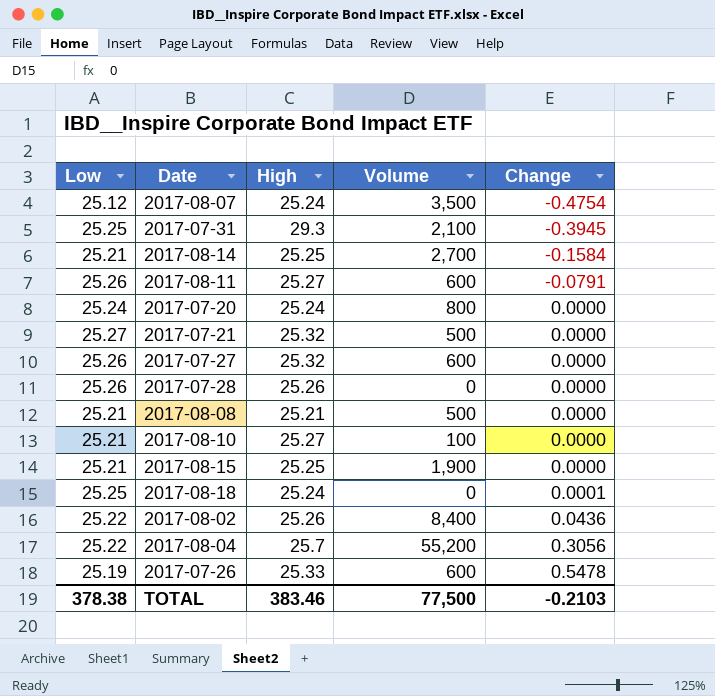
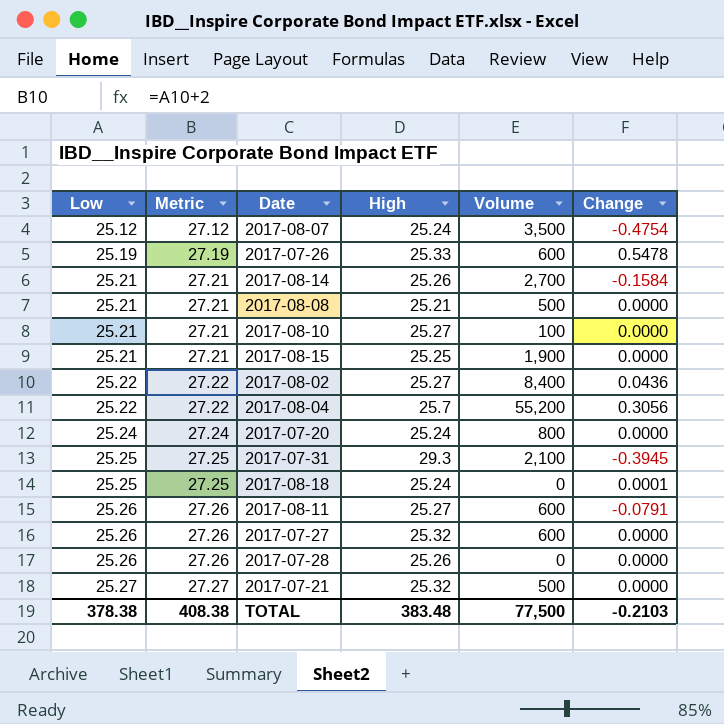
row order: Change ascending -> Low ascending
column Metric | formula: none -> [Low] + 2
2017-08-14 | High: 25.25 -> 25.26
2017-08-02 | High: 25.26 -> 25.27
TOTAL | High: 383.46 -> 383.48

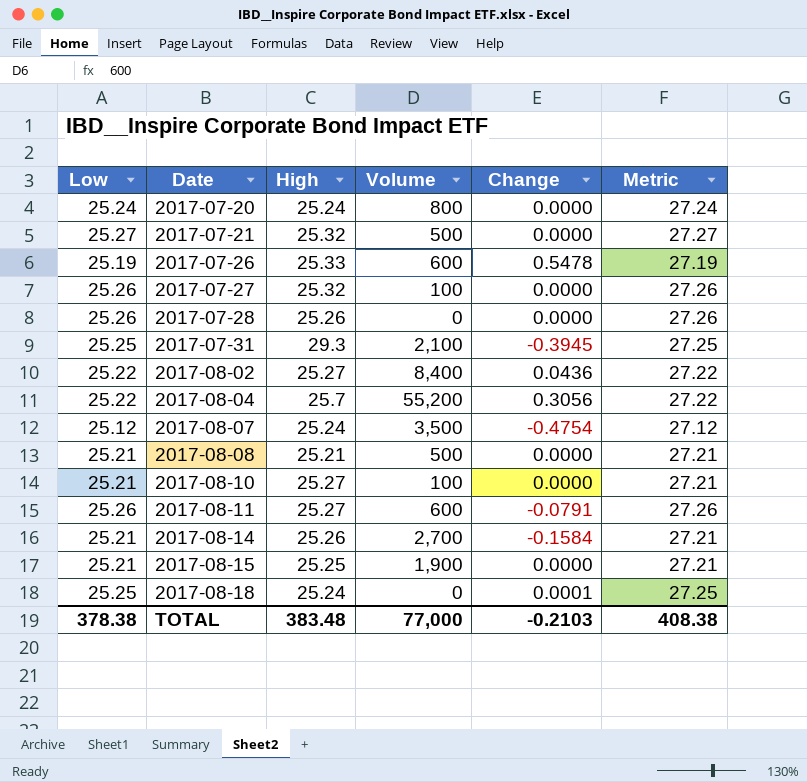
row order: Low ascending -> Date ascending
column Metric | position: 2 -> 6
2017-07-27 | Volume: 600 -> 100
TOTAL | Volume: 77,500 -> 77,000

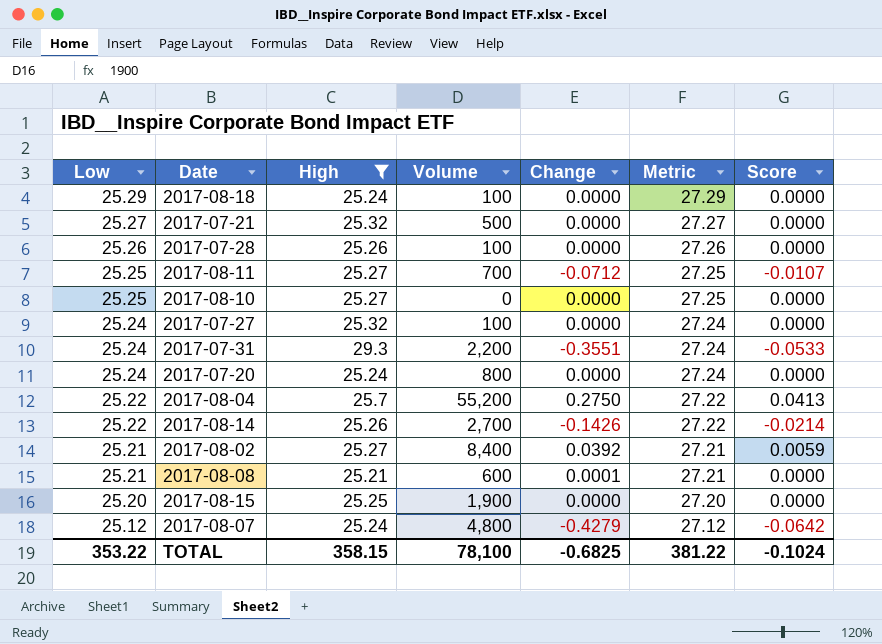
filter: none -> High != 25.33
row order: Date ascending -> Low descending
column Score | formula: none -> [Change] * 0.15
2017-08-18 | Low: 25.25 -> 25.29
2017-08-18 | Volume: 0 -> 100
2017-08-18 | Change: 0.0001 -> 0.0000
2017-08-18 | Metric: 27.25 -> 27.29
2017-07-28 | Volume: 0 -> 100
2017-08-11 | Low: 25.26 -> 25.25
2017-08-11 | Volume: 600 -> 700
2017-08-11 | Change: -0.0791 -> -0.0712
2017-08-11 | Metric: 27.26 -> 27.25
2017-08-10 | Low: 25.21 -> 25.25
2017-08-10 | Volume: 100 -> 0
2017-08-10 | Metric: 27.21 -> 27.25
2017-07-27 | Low: 25.26 -> 25.24
2017-07-27 | Metric: 27.26 -> 27.24
2017-07-31 | Low: 25.25 -> 25.24
2017-07-31 | Volume: 2,100 -> 2,200
2017-07-31 | Change: -0.3945 -> -0.3551
2017-07-31 | Metric: 27.25 -> 27.24
2017-08-04 | Change: 0.3056 -> 0.2750
2017-08-14 | Low: 25.21 -> 25.22
2017-08-14 | Change: -0.1584 -> -0.1426
2017-08-14 | Metric: 27.21 -> 27.22
2017-08-02 | Low: 25.22 -> 25.21
2017-08-02 | Change: 0.0436 -> 0.0392
2017-08-02 | Metric: 27.22 -> 27.21
2017-08-08 | Volume: 500 -> 600
2017-08-08 | Change: 0.0000 -> 0.0001
2017-08-15 | Low: 25.21 -> 25.20
2017-08-15 | Metric: 27.21 -> 27.20
2017-08-07 | Volume: 3,500 -> 4,800
2017-08-07 | Change: -0.4754 -> -0.4279
TOTAL | Low: 378.38 -> 353.22
TOTAL | High: 383.48 -> 358.15
TOTAL | Volume: 77,000 -> 78,100
TOTAL | Change: -0.2103 -> -0.6825
TOTAL | Metric: 408.38 -> 381.22

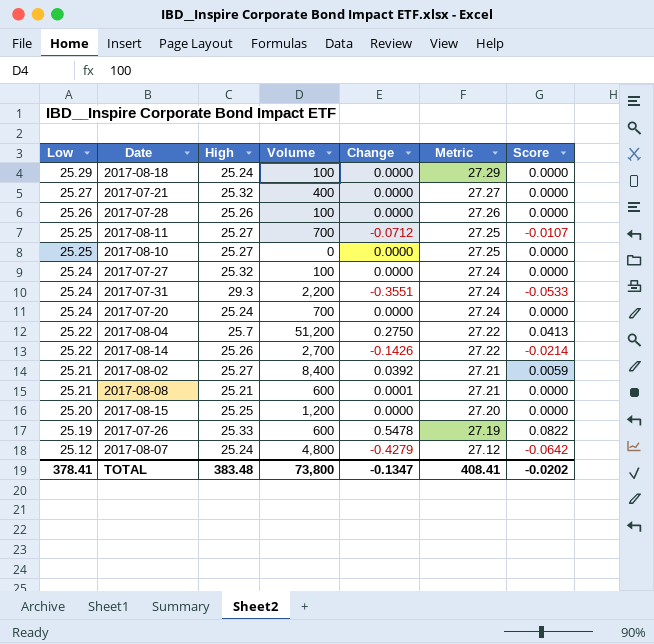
filter: High != 25.33 -> none
2017-07-21 | Volume: 500 -> 400
2017-07-20 | Volume: 800 -> 700
2017-08-04 | Volume: 55,200 -> 51,200
2017-08-15 | Volume: 1,900 -> 1,200
TOTAL | Low: 353.22 -> 378.41
TOTAL | High: 358.15 -> 383.48
TOTAL | Volume: 78,100 -> 73,800
TOTAL | Change: -0.6825 -> -0.1347
TOTAL | Metric: 381.22 -> 408.41
TOTAL | Score: -0.1024 -> -0.0202

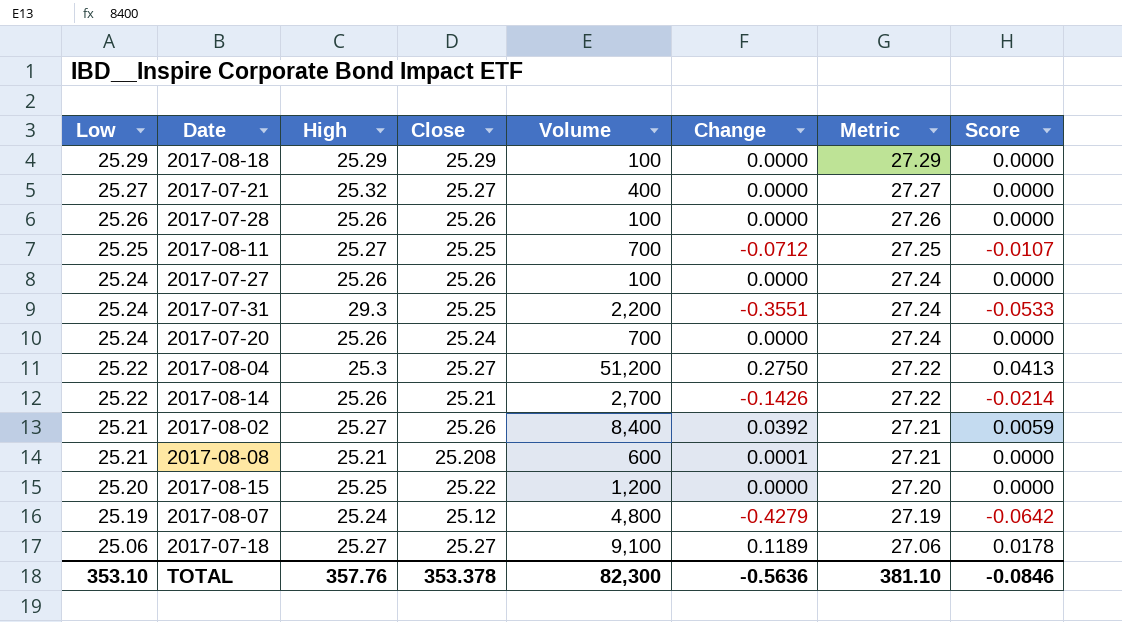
column Close | position: none -> 4
row 2017-08-10: 25.25 | 25.27 | 0 | 0.0000 | 27.25 | 0.0000 -> none
row 2017-07-26: 25.19 | 25.33 | 600 | 0.5478 | 27.19 | 0.0822 -> none
2017-08-18 | High: 25.24 -> 25.29
2017-07-27 | High: 25.32 -> 25.26
2017-07-20 | High: 25.24 -> 25.26
2017-08-04 | High: 25.7 -> 25.3
2017-08-07 | Low: 25.12 -> 25.19
2017-08-07 | Metric: 27.12 -> 27.19
row 2017-07-18: none -> 25.06 | 25.27 | 25.27 | 9,100 | 0.1189 | 27.06 | 0.0178
TOTAL | Low: 378.41 -> 353.10
TOTAL | High: 383.48 -> 357.76
TOTAL | Volume: 73,800 -> 82,300
TOTAL | Change: -0.1347 -> -0.5636
TOTAL | Metric: 408.41 -> 381.10
TOTAL | Score: -0.0202 -> -0.0846

